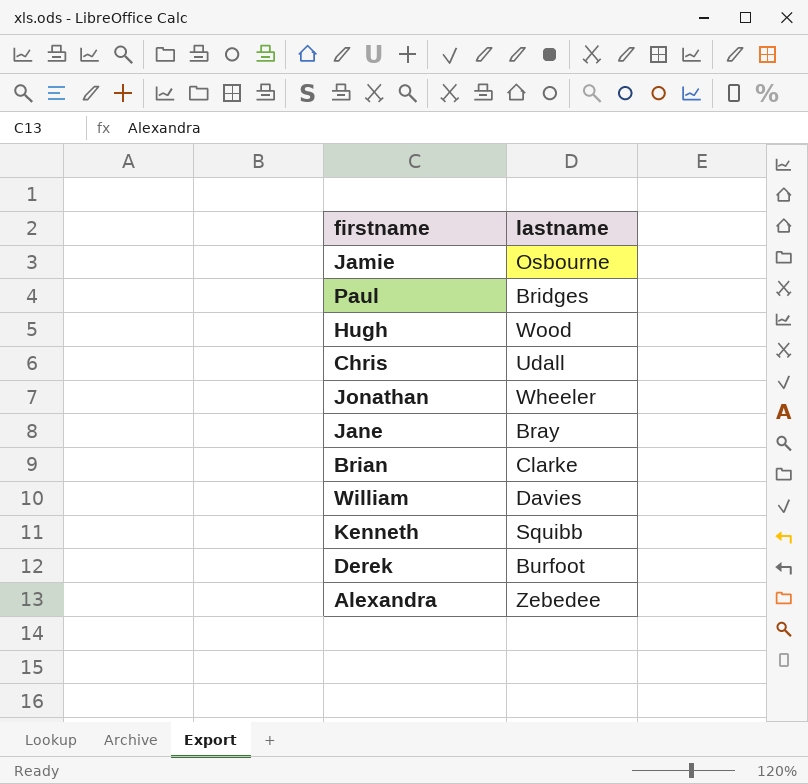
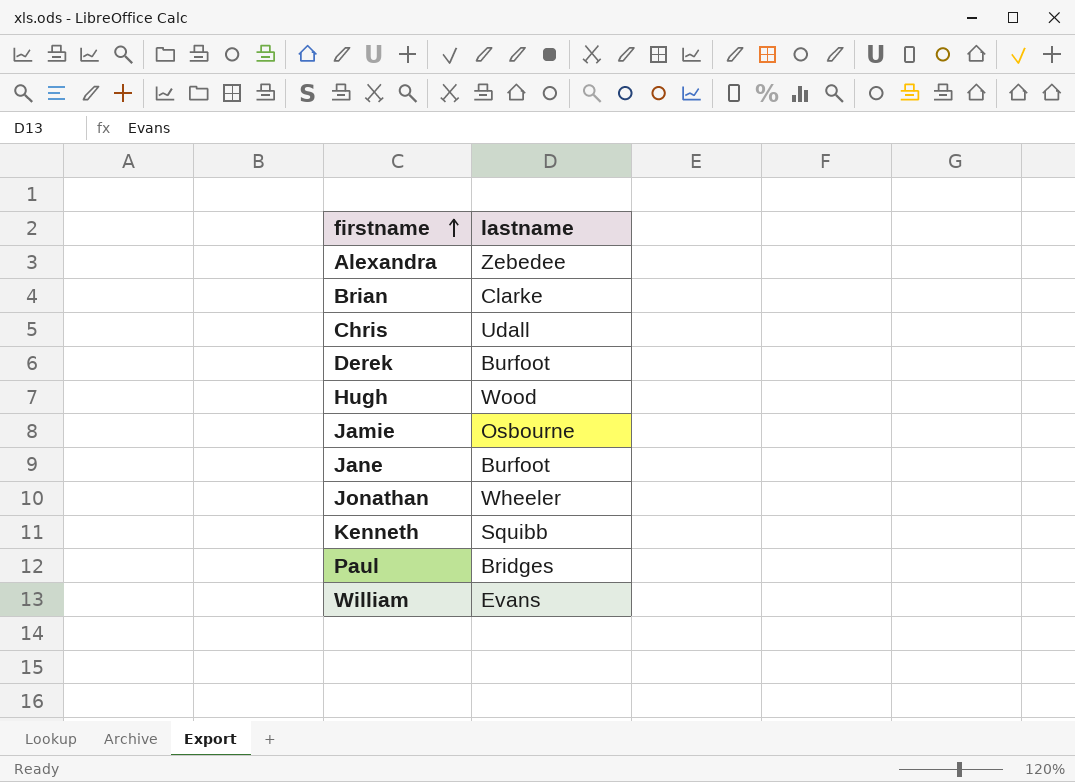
row order: none -> firstname ascending
Jane | lastname: Bray -> Burfoot
William | lastname: Davies -> Evans

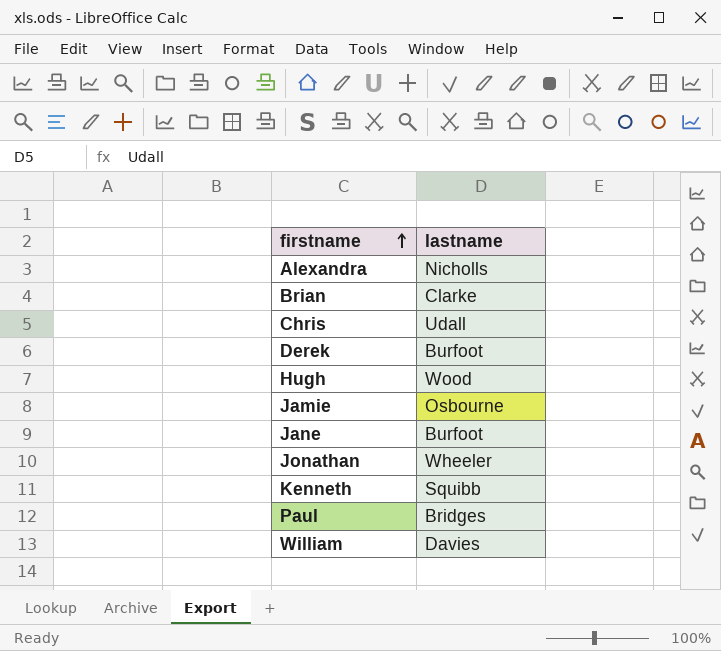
Alexandra | lastname: Zebedee -> Nicholls
William | lastname: Evans -> Davies

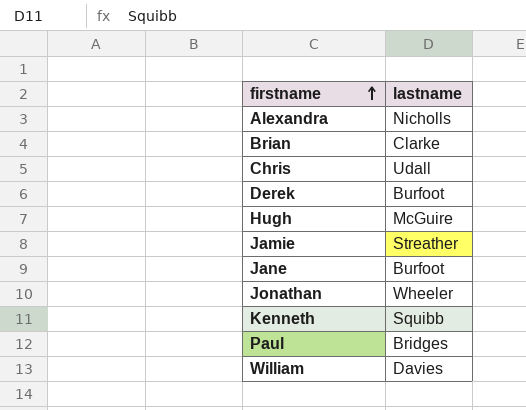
Hugh | lastname: Wood -> McGuire
Jamie | lastname: Osbourne -> Streather

